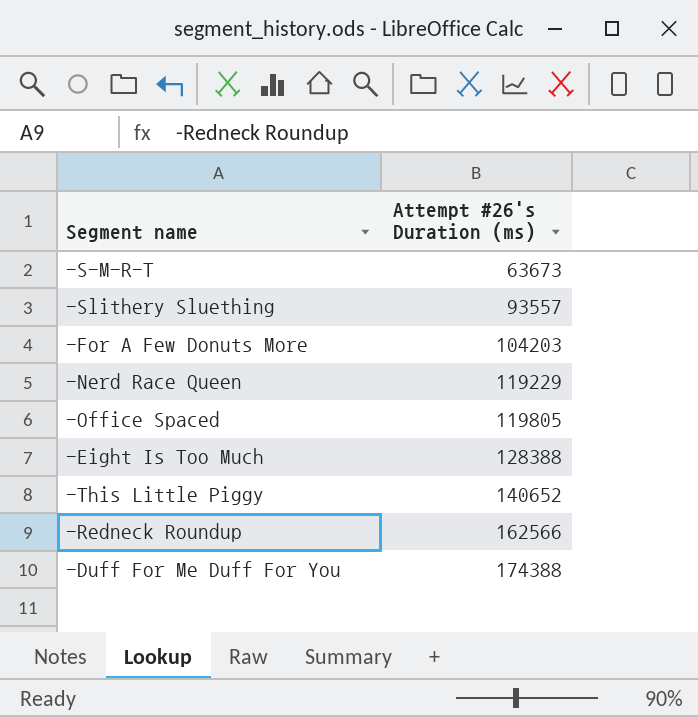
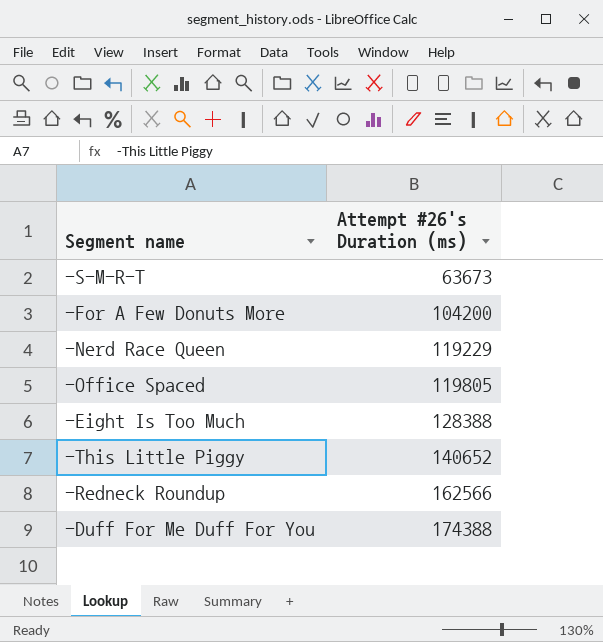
row -Slithery Sluething: 93557 -> none
-For A Few Donuts More | Attempt #26's Duration (ms): 104203 -> 104200

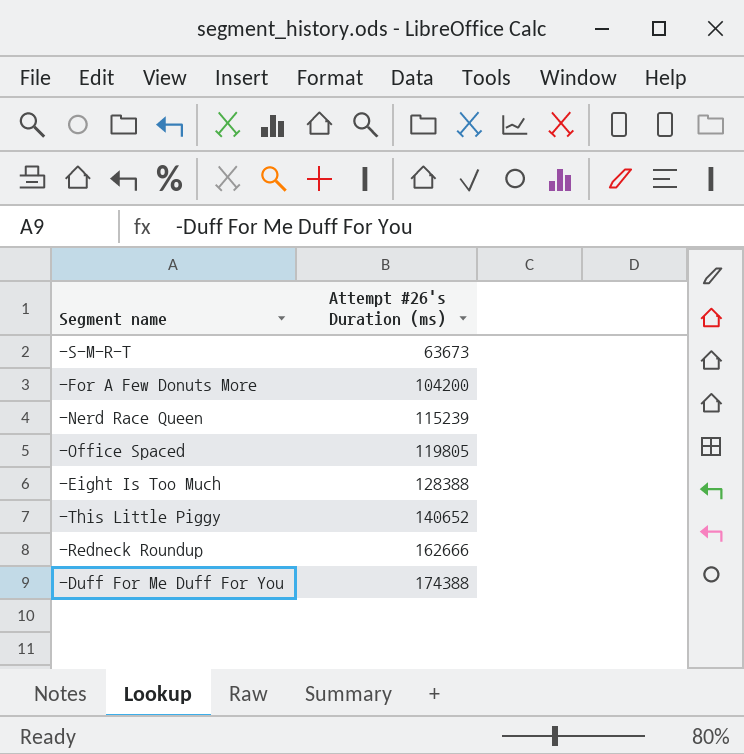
-Nerd Race Queen | Attempt #26's Duration (ms): 119229 -> 115239
-Redneck Roundup | Attempt #26's Duration (ms): 162566 -> 162666

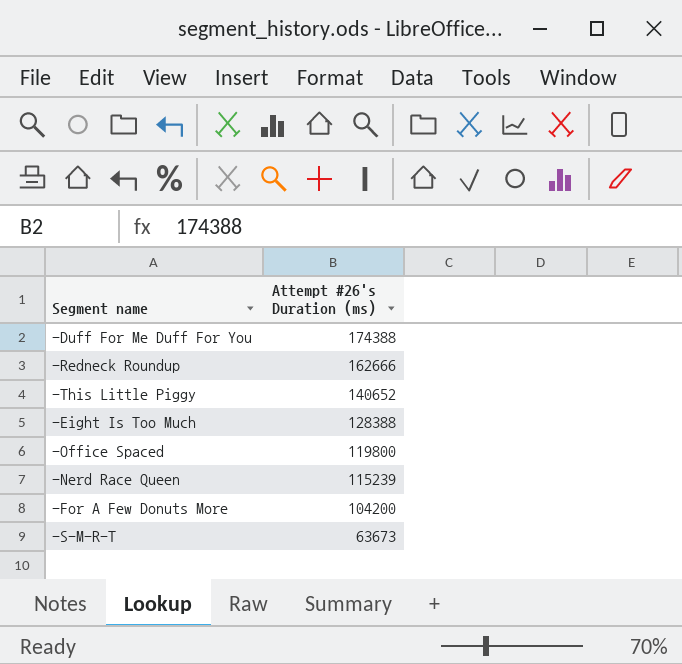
row order: Attempt #26's Duration (ms) ascending -> Attempt #26's Duration (ms) descending
-Office Spaced | Attempt #26's Duration (ms): 119805 -> 119800

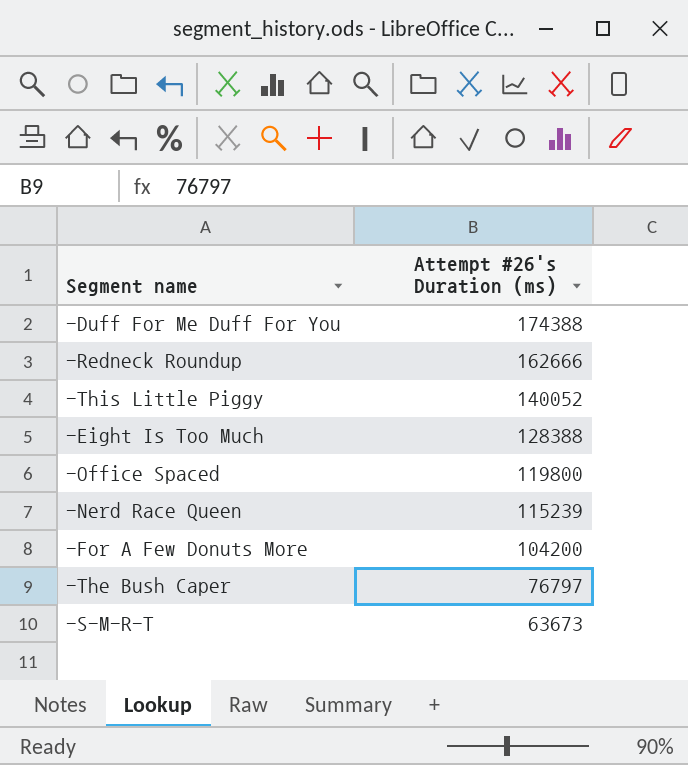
-This Little Piggy | Attempt #26's Duration (ms): 140652 -> 140052
row -The Bush Caper: none -> 76797

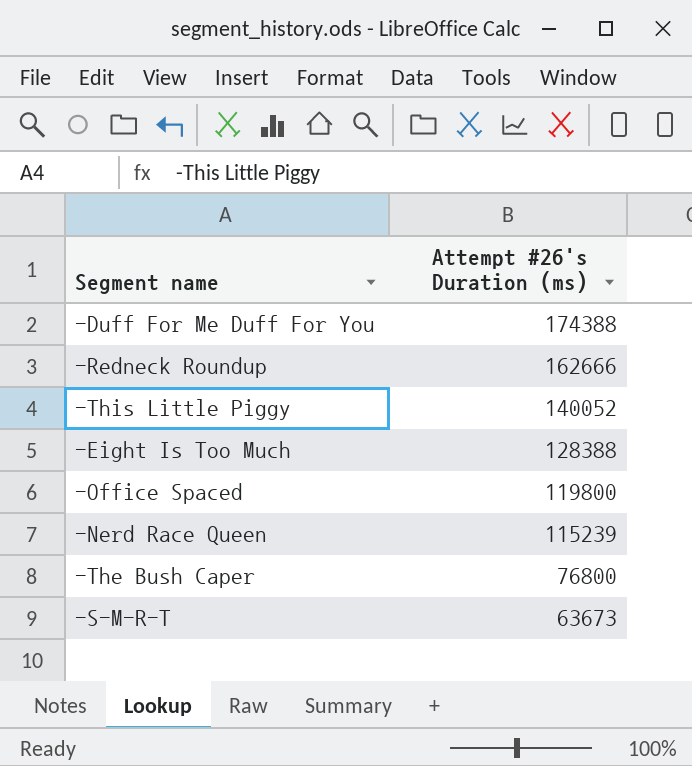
row -For A Few Donuts More: 104200 -> none
-The Bush Caper | Attempt #26's Duration (ms): 76797 -> 76800

